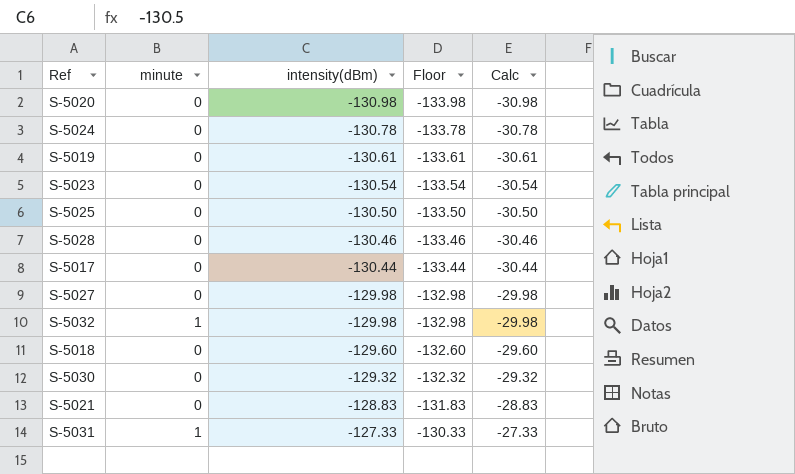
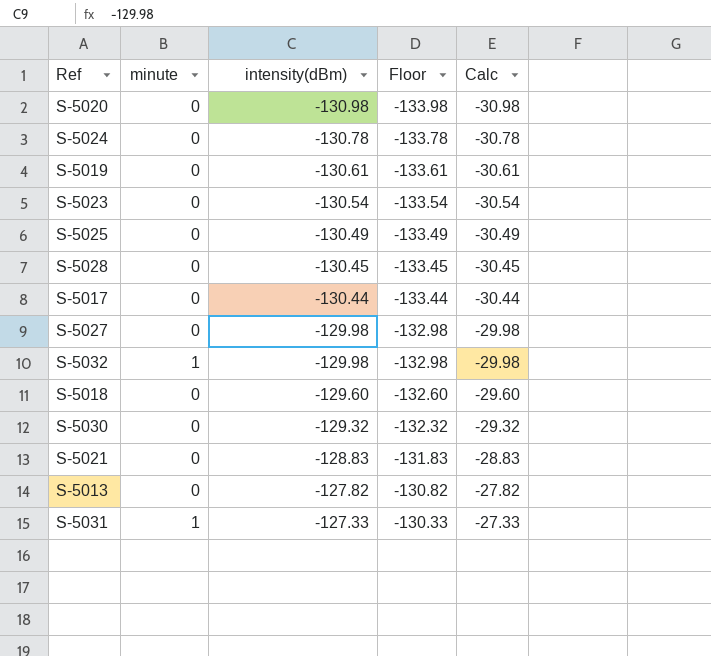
S-5025 | intensity(dBm): -130.50 -> -130.49
S-5025 | Floor: -133.50 -> -133.49
S-5025 | Calc: -30.50 -> -30.49
S-5028 | intensity(dBm): -130.46 -> -130.45
S-5028 | Floor: -133.46 -> -133.45
S-5028 | Calc: -30.46 -> -30.45
row S-5013: none -> 0 | -127.82 | -130.82 | -27.82

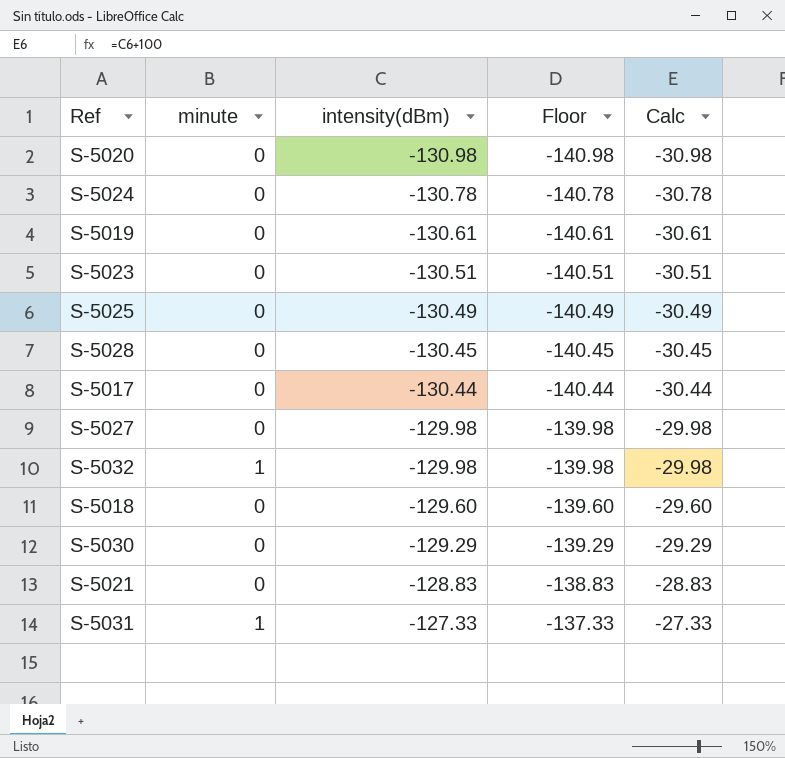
column Floor | formula: [intensity(dBm)] - 3 -> [intensity(dBm)] - 10
row S-5013: 0 | -127.82 | -130.82 | -27.82 -> none
S-5023 | intensity(dBm): -130.54 -> -130.51
S-5023 | Calc: -30.54 -> -30.51
S-5030 | intensity(dBm): -129.32 -> -129.29
S-5030 | Calc: -29.32 -> -29.29

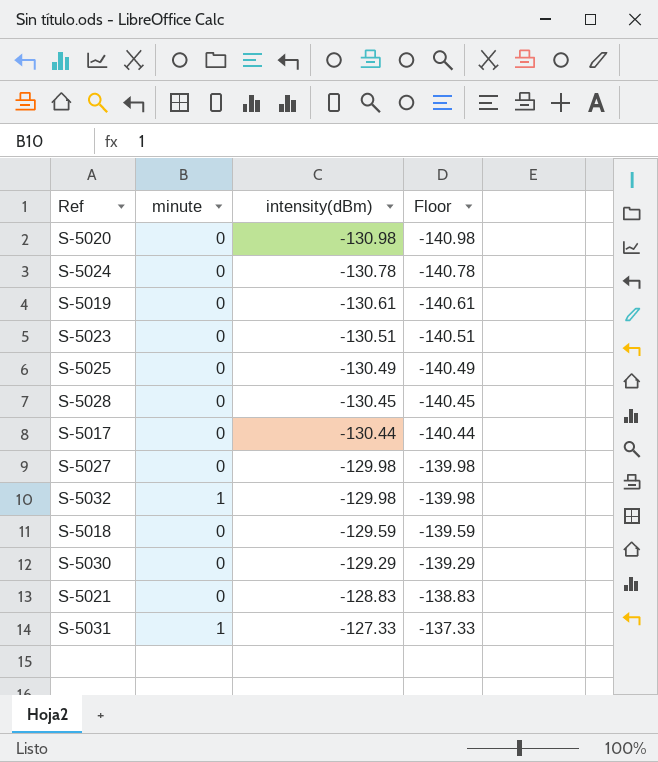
column Calc | formula: [intensity(dBm)] + 100 -> none
S-5018 | intensity(dBm): -129.60 -> -129.59
S-5018 | Floor: -139.60 -> -139.59

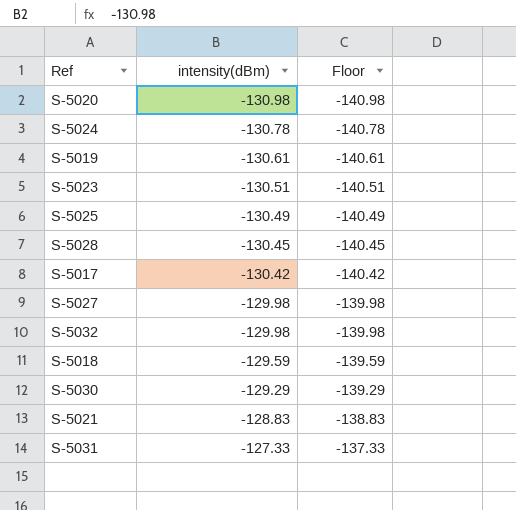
column minute | position: 2 -> none
S-5017 | intensity(dBm): -130.44 -> -130.42
S-5017 | Floor: -140.44 -> -140.42

